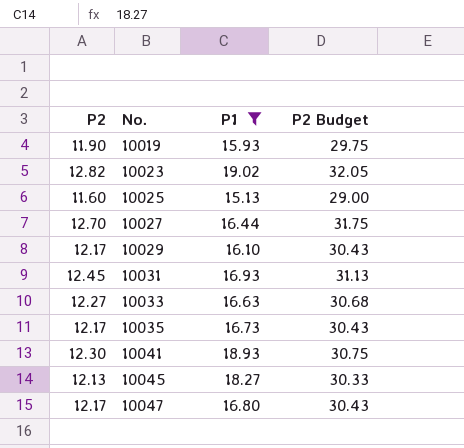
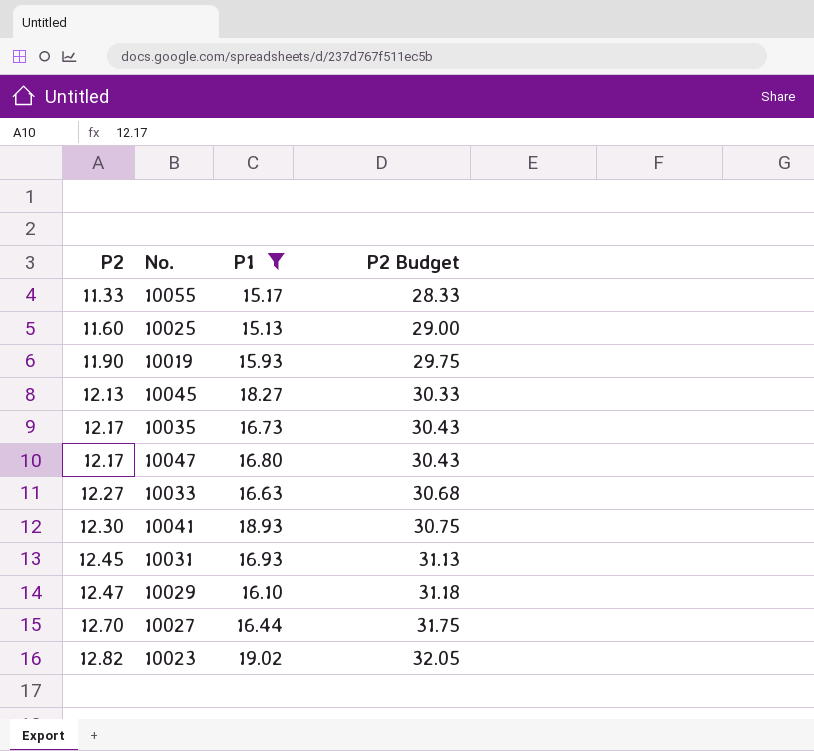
row order: No. ascending -> P2 ascending
row 10055: none -> 11.33 | 15.17 | 28.33
10029 | P2: 12.17 -> 12.47
10029 | P2 Budget: 30.43 -> 31.18

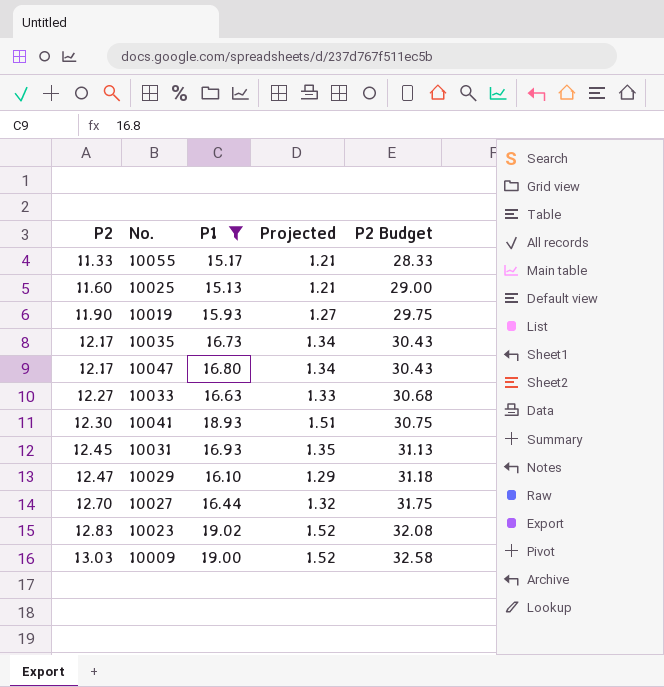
column Projected | formula: none -> [P1] * 0.08
row 10045: 12.13 | 18.27 | 30.33 -> none
10023 | P2: 12.82 -> 12.83
10023 | P2 Budget: 32.05 -> 32.08
row 10009: none -> 13.03 | 19.00 | 1.52 | 32.58

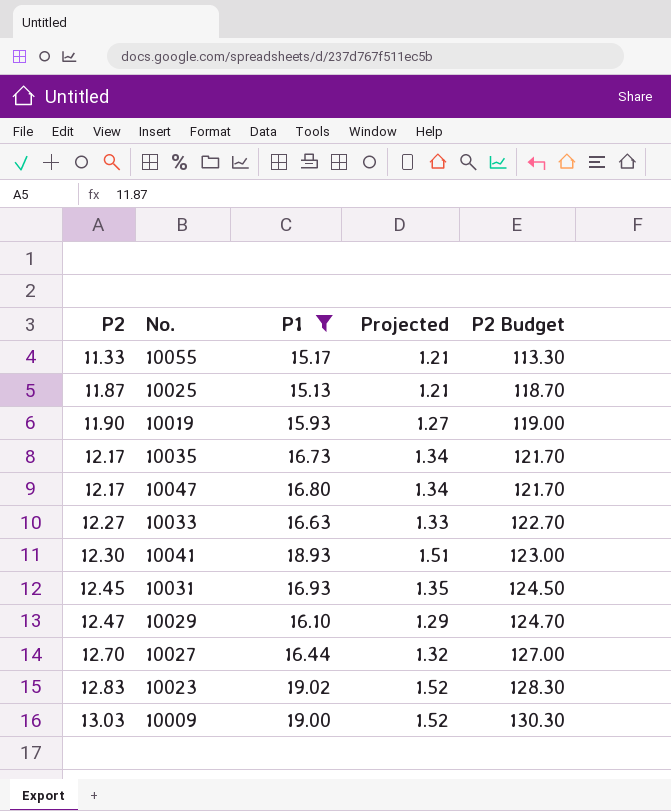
column P2 Budget | formula: [P2] * 2.5 -> [P2] * 10
10025 | P2: 11.60 -> 11.87

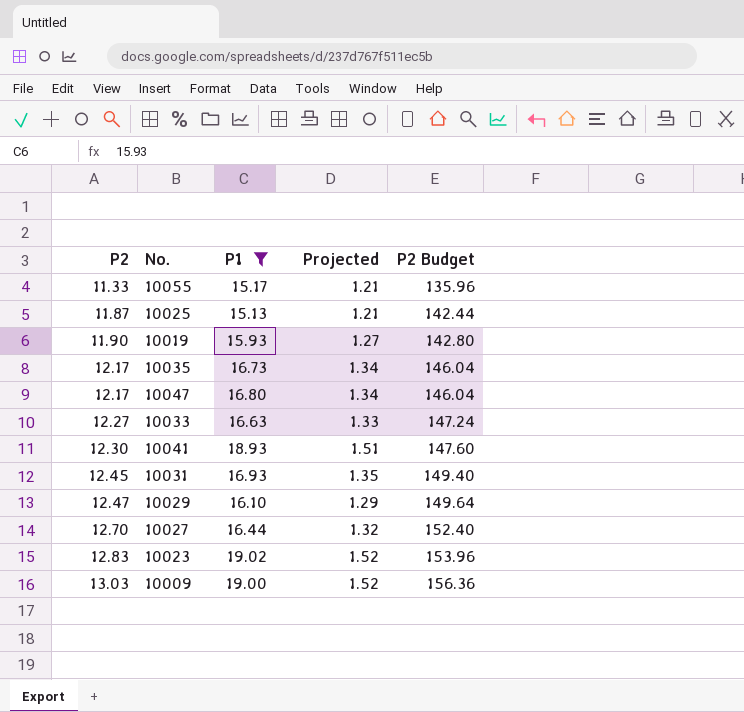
column P2 Budget | formula: [P2] * 10 -> [P2] * 12

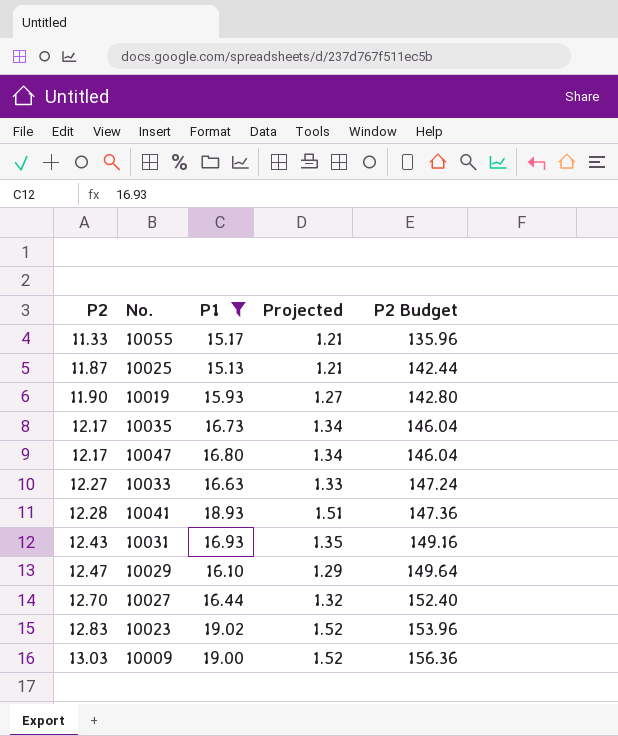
10041 | P2: 12.30 -> 12.28
10041 | P2 Budget: 147.60 -> 147.36
10031 | P2: 12.45 -> 12.43
10031 | P2 Budget: 149.40 -> 149.16

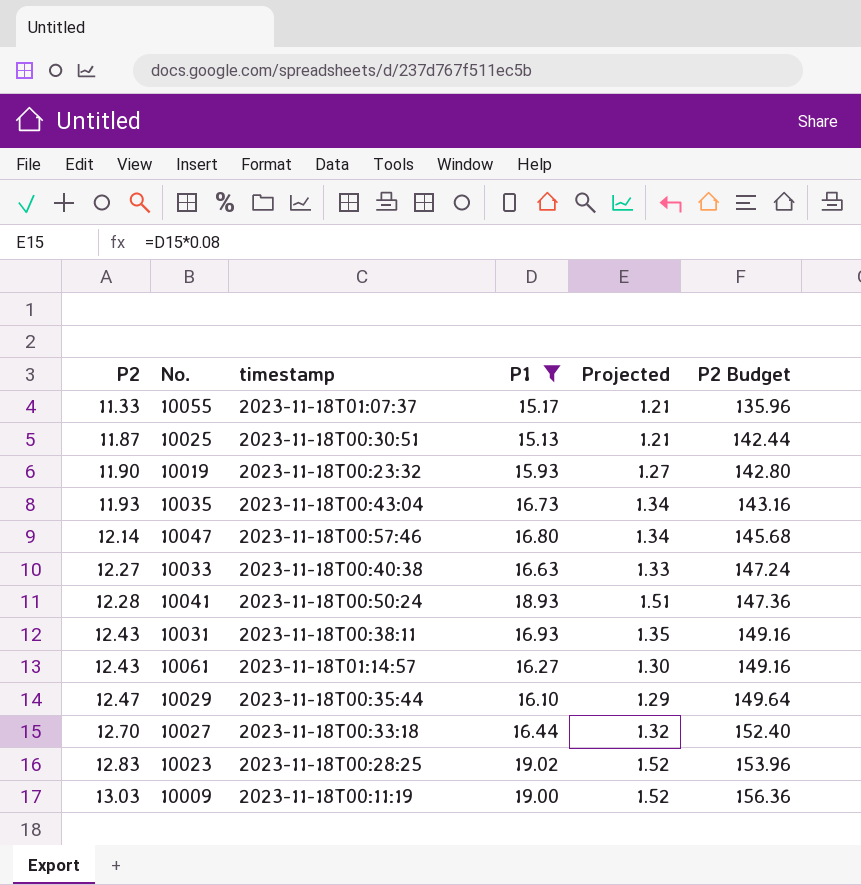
column timestamp | position: none -> 3
10035 | P2: 12.17 -> 11.93
10035 | P2 Budget: 146.04 -> 143.16
10047 | P2: 12.17 -> 12.14
10047 | P2 Budget: 146.04 -> 145.68
row 10061: none -> 12.43 | 2023-11-18T01:14:57 | 16.27 | 1.30 | 149.16

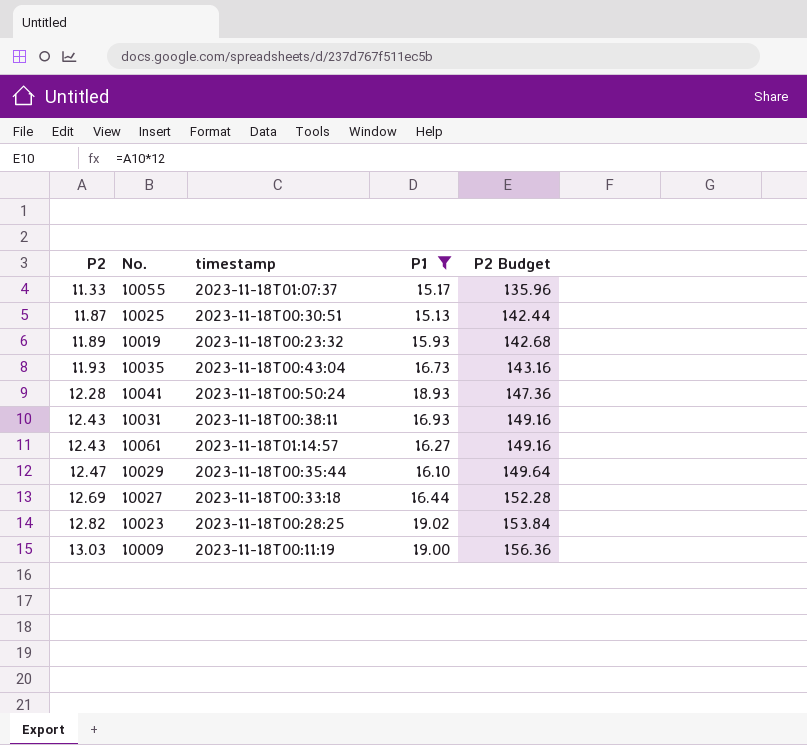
column Projected | formula: [P1] * 0.08 -> none
row 10047: 12.14 | 2023-11-18T00:57:46 | 16.80 | 1.34 | 145.68 -> none
row 10033: 12.27 | 2023-11-18T00:40:38 | 16.63 | 1.33 | 147.24 -> none
10019 | P2: 11.90 -> 11.89
10019 | P2 Budget: 142.80 -> 142.68
10027 | P2: 12.70 -> 12.69
10027 | P2 Budget: 152.40 -> 152.28
10023 | P2: 12.83 -> 12.82
10023 | P2 Budget: 153.96 -> 153.84

